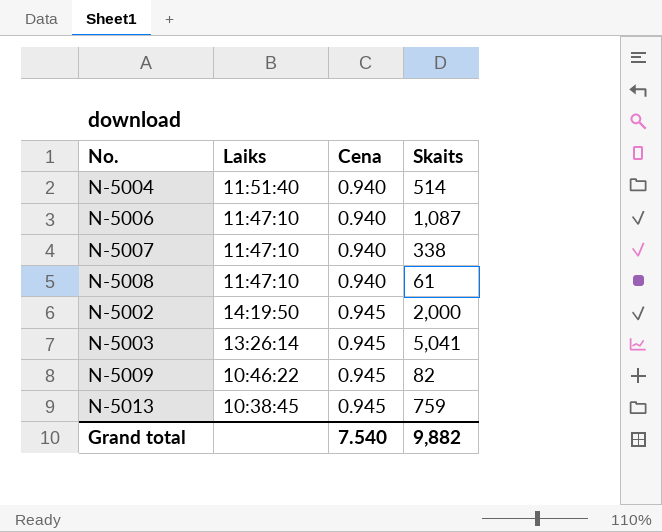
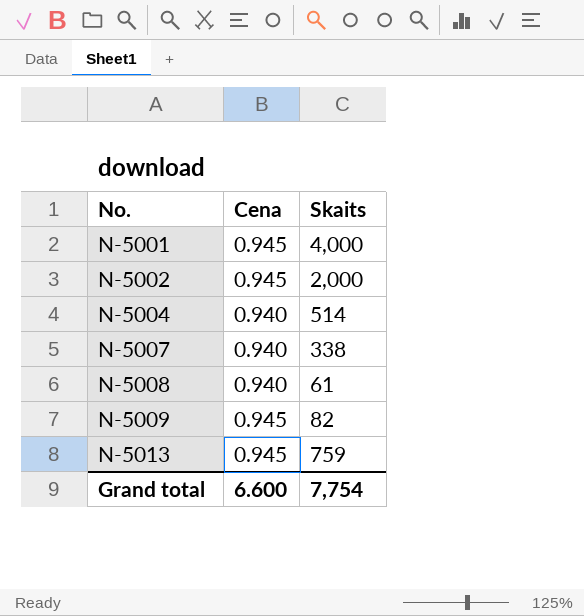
row order: Cena ascending -> No. ascending
column Laiks | position: 2 -> none
row N-5006: 11:47:10 | 0.940 | 1,087 -> none
row N-5003: 13:26:14 | 0.945 | 5,041 -> none
row N-5001: none -> 0.945 | 4,000
Grand total | Cena: 7.540 -> 6.600
Grand total | Skaits: 9,882 -> 7,754

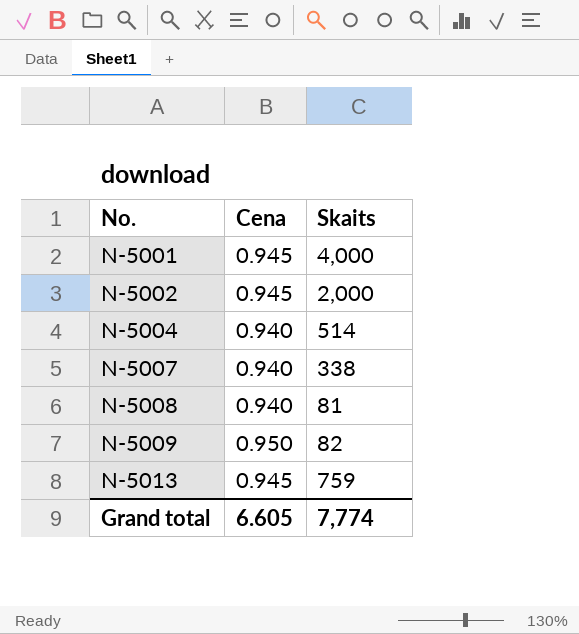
N-5008 | Skaits: 61 -> 81
N-5009 | Cena: 0.945 -> 0.950
Grand total | Cena: 6.600 -> 6.605
Grand total | Skaits: 7,754 -> 7,774

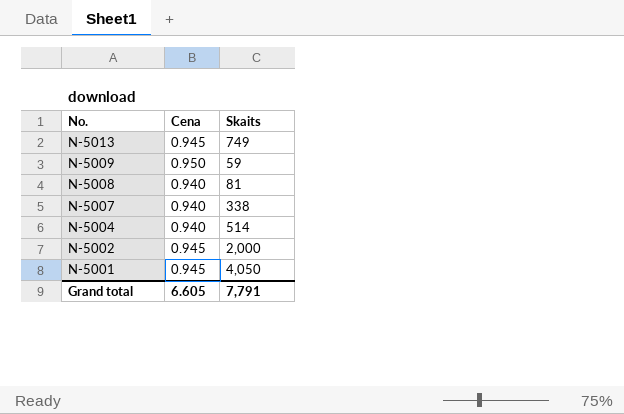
row order: No. ascending -> No. descending
N-5013 | Skaits: 759 -> 749
N-5009 | Skaits: 82 -> 59
N-5001 | Skaits: 4,000 -> 4,050
Grand total | Skaits: 7,774 -> 7,791

